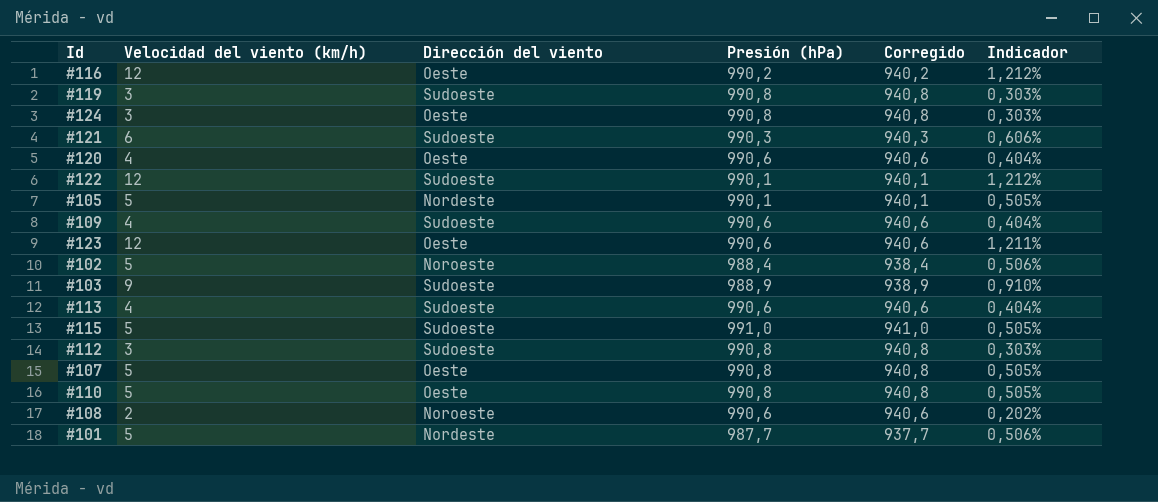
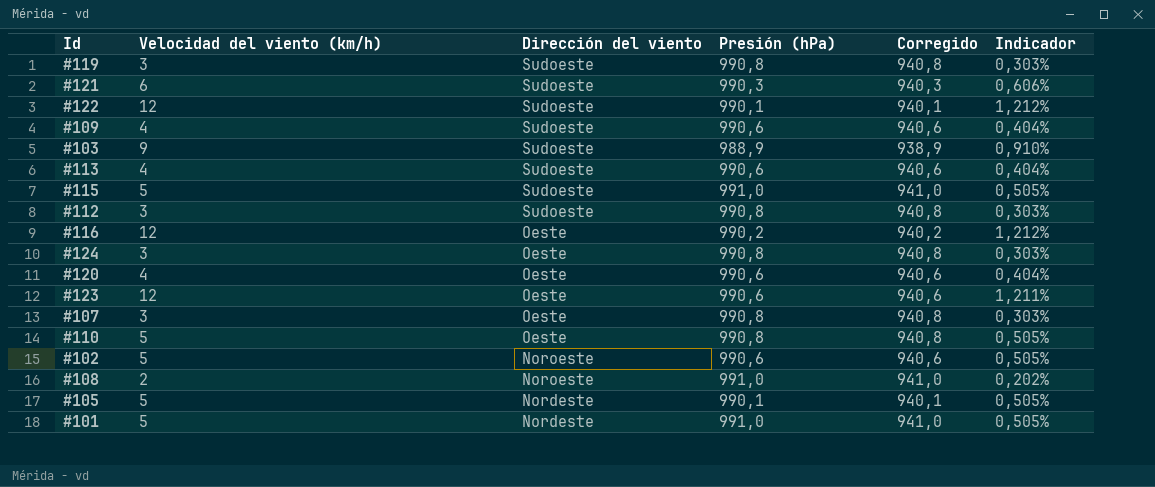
row order: none -> Dirección del viento descending
#107 | Velocidad del viento (km/h): 5 -> 3
#107 | Indicador: 0,505% -> 0,303%
#102 | Presión (hPa): 988,4 -> 990,6
#102 | Corregido: 938,4 -> 940,6
#102 | Indicador: 0,506% -> 0,505%
#108 | Presión (hPa): 990,6 -> 991,0
#108 | Corregido: 940,6 -> 941,0
#101 | Presión (hPa): 987,7 -> 991,0
#101 | Corregido: 937,7 -> 941,0
#101 | Indicador: 0,506% -> 0,505%

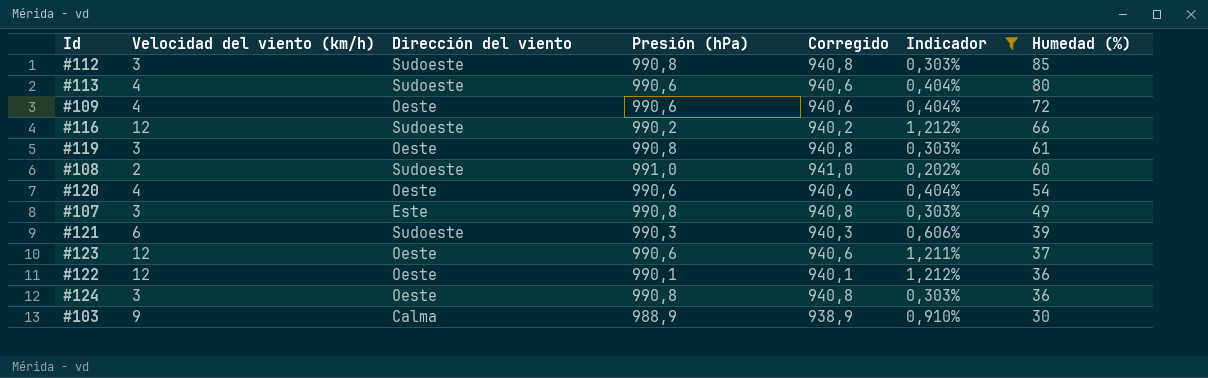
filter: none -> Indicador != 0,505%
row order: Dirección del viento descending -> Humedad (%) descending
column Humedad (%) | position: none -> 7
#109 | Dirección del viento: Sudoeste -> Oeste
#116 | Dirección del viento: Oeste -> Sudoeste
#119 | Dirección del viento: Sudoeste -> Oeste
#108 | Dirección del viento: Noroeste -> Sudoeste
#107 | Dirección del viento: Oeste -> Este
#122 | Dirección del viento: Sudoeste -> Oeste
#103 | Dirección del viento: Sudoeste -> Calma

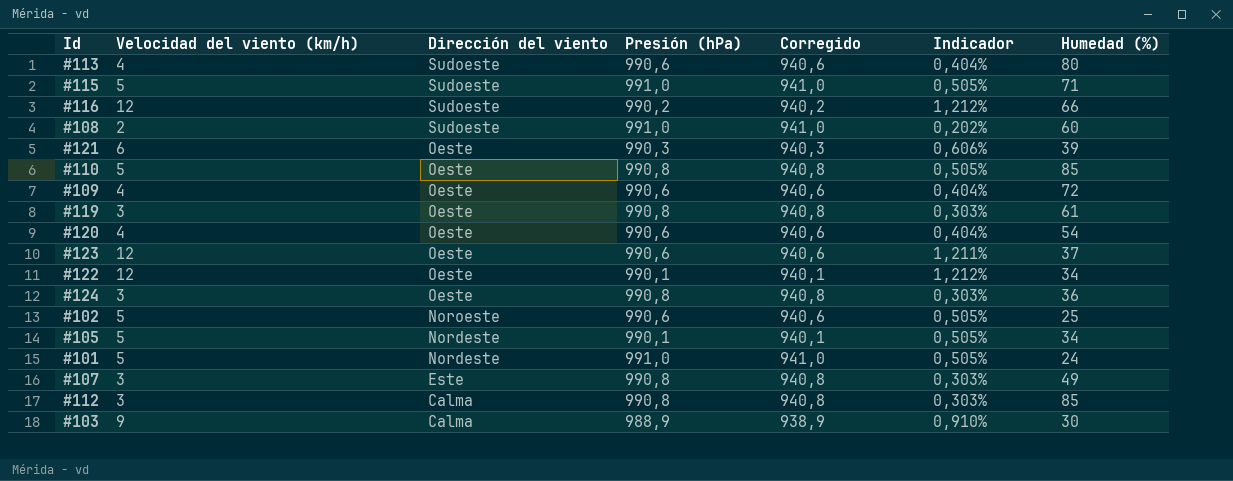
filter: Indicador != 0,505% -> none
row order: Humedad (%) descending -> Dirección del viento descending
#121 | Dirección del viento: Sudoeste -> Oeste
#122 | Humedad (%): 36 -> 34
#112 | Dirección del viento: Sudoeste -> Calma

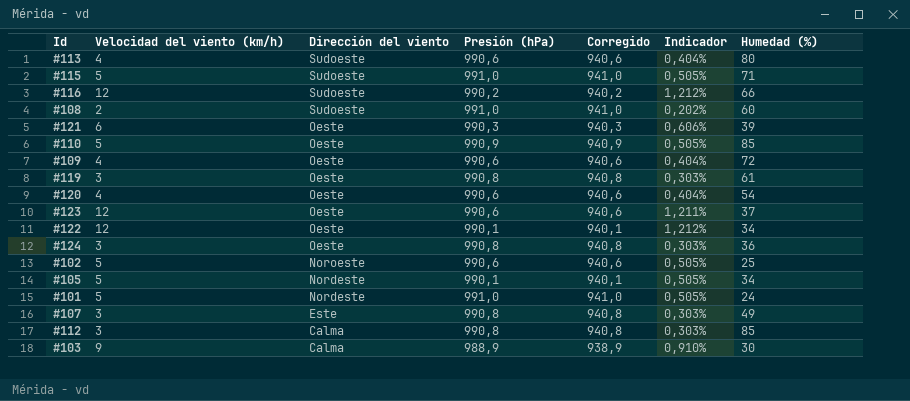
#110 | Presión (hPa): 990,8 -> 990,9
#110 | Corregido: 940,8 -> 940,9

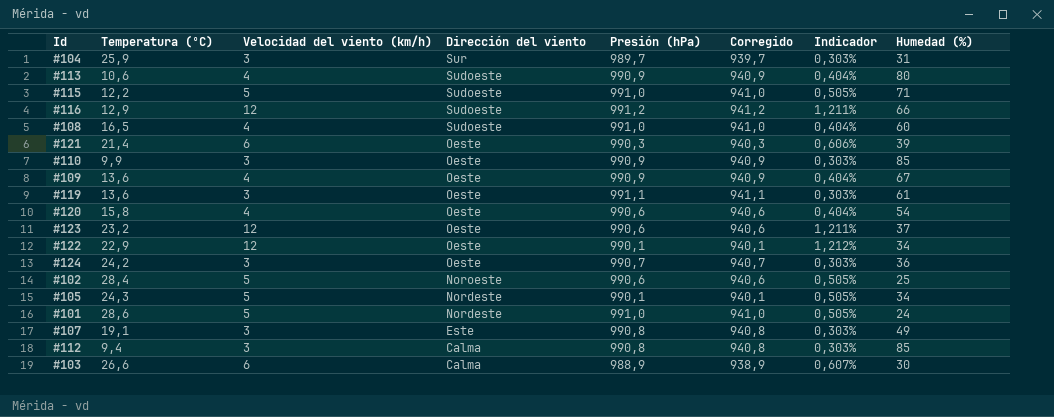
column Temperatura (ºC) | position: none -> 2
row #104: none -> 25,9 | 3 | Sur | 989,7 | 939,7 | 0,303% | 31
#113 | Presión (hPa): 990,6 -> 990,9
#113 | Corregido: 940,6 -> 940,9
#116 | Presión (hPa): 990,2 -> 991,2
#116 | Corregido: 940,2 -> 941,2
#116 | Indicador: 1,212% -> 1,211%
#108 | Velocidad del viento (km/h): 2 -> 4
#108 | Indicador: 0,202% -> 0,404%
#110 | Velocidad del viento (km/h): 5 -> 3
#110 | Indicador: 0,505% -> 0,303%
#109 | Presión (hPa): 990,6 -> 990,9
#109 | Corregido: 940,6 -> 940,9
#109 | Humedad (%): 72 -> 67
#119 | Presión (hPa): 990,8 -> 991,1
#119 | Corregido: 940,8 -> 941,1
#124 | Presión (hPa): 990,8 -> 990,7
#124 | Corregido: 940,8 -> 940,7
#103 | Velocidad del viento (km/h): 9 -> 6
#103 | Indicador: 0,910% -> 0,607%

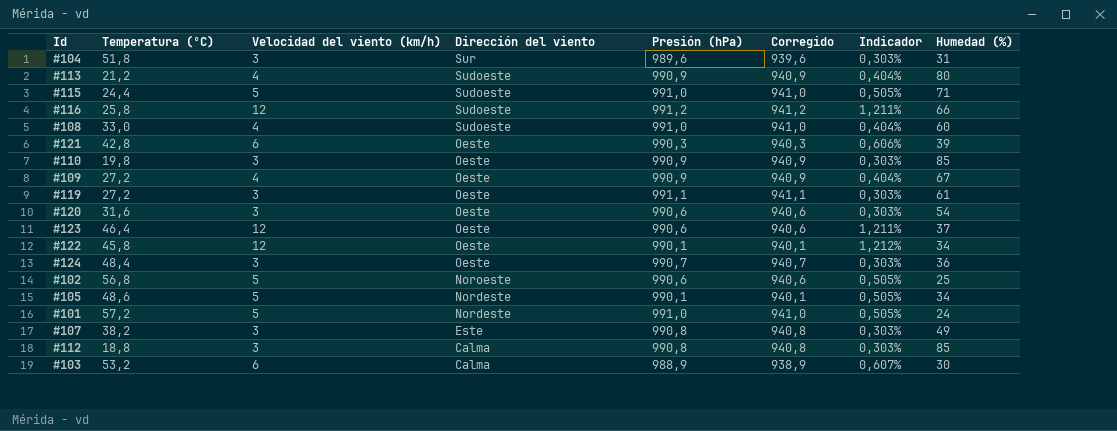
#104 | Temperatura (ºC): 25,9 -> 51,8
#104 | Presión (hPa): 989,7 -> 989,6
#104 | Corregido: 939,7 -> 939,6
#113 | Temperatura (ºC): 10,6 -> 21,2
#115 | Temperatura (ºC): 12,2 -> 24,4
#116 | Temperatura (ºC): 12,9 -> 25,8
#108 | Temperatura (ºC): 16,5 -> 33,0
#121 | Temperatura (ºC): 21,4 -> 42,8
#110 | Temperatura (ºC): 9,9 -> 19,8
#109 | Temperatura (ºC): 13,6 -> 27,2
#119 | Temperatura (ºC): 13,6 -> 27,2
#120 | Temperatura (ºC): 15,8 -> 31,6
#120 | Velocidad del viento (km/h): 4 -> 3
#120 | Indicador: 0,404% -> 0,303%
#123 | Temperatura (ºC): 23,2 -> 46,4
#122 | Temperatura (ºC): 22,9 -> 45,8
#124 | Temperatura (ºC): 24,2 -> 48,4
#102 | Temperatura (ºC): 28,4 -> 56,8
#105 | Temperatura (ºC): 24,3 -> 48,6
#101 | Temperatura (ºC): 28,6 -> 57,2
#107 | Temperatura (ºC): 19,1 -> 38,2
#112 | Temperatura (ºC): 9,4 -> 18,8
#103 | Temperatura (ºC): 26,6 -> 53,2

